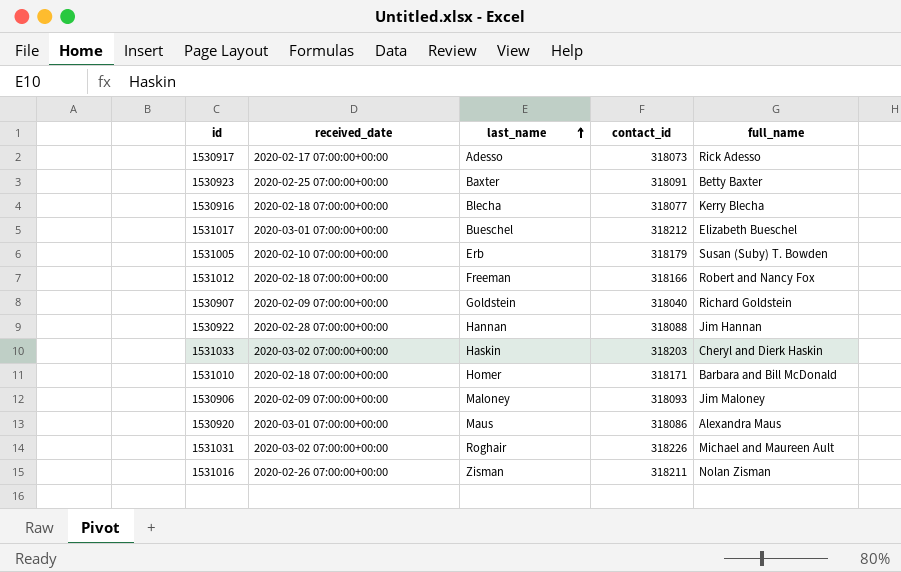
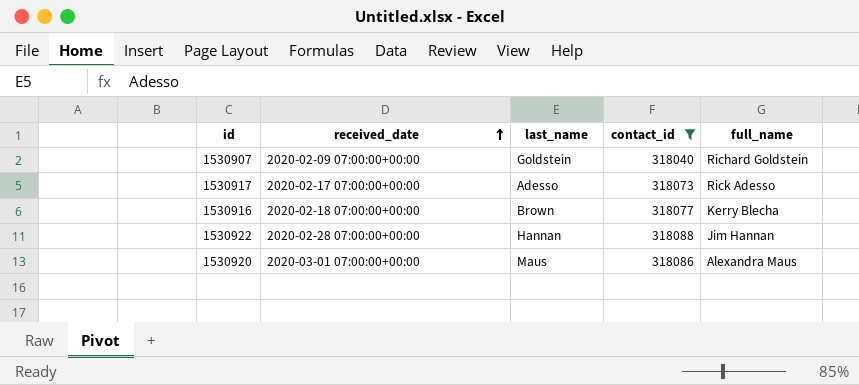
filter: none -> contact_id <= 318088
row order: last_name ascending -> received_date ascending
1530916 | last_name: Blecha -> Brown

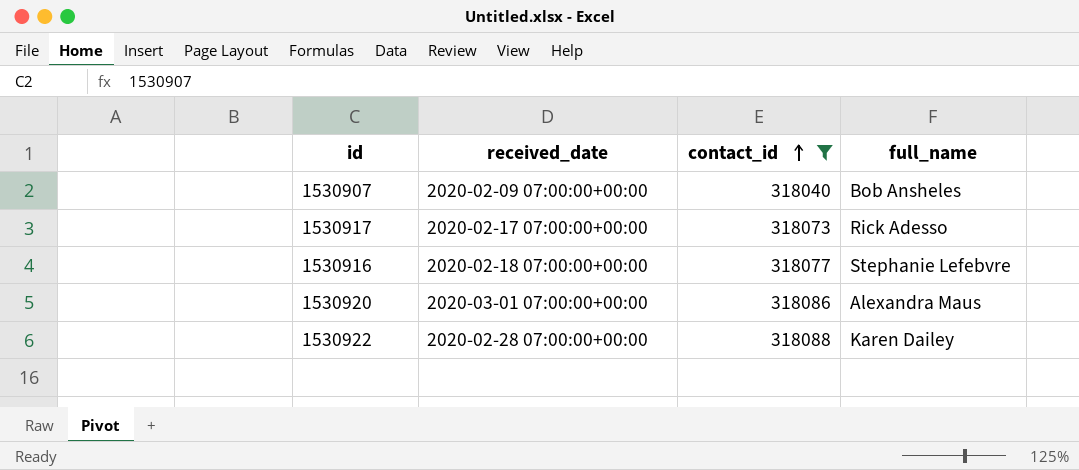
row order: received_date ascending -> contact_id ascending
column last_name | position: 3 -> none
1530907 | full_name: Richard Goldstein -> Bob Ansheles
1530916 | full_name: Kerry Blecha -> Stephanie Lefebvre
1530922 | full_name: Jim Hannan -> Karen Dailey

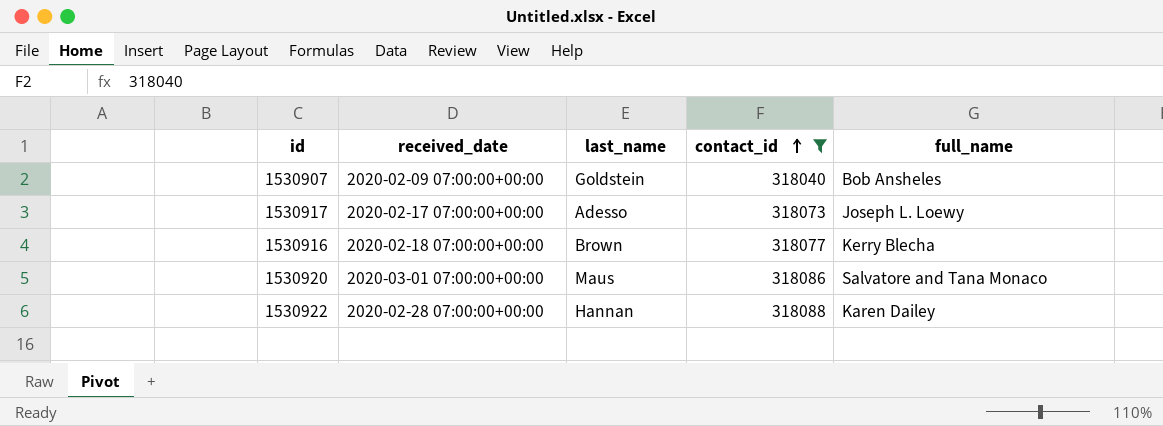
column last_name | position: none -> 3
1530917 | full_name: Rick Adesso -> Joseph L. Loewy
1530916 | full_name: Stephanie Lefebvre -> Kerry Blecha
1530920 | full_name: Alexandra Maus -> Salvatore and Tana Monaco

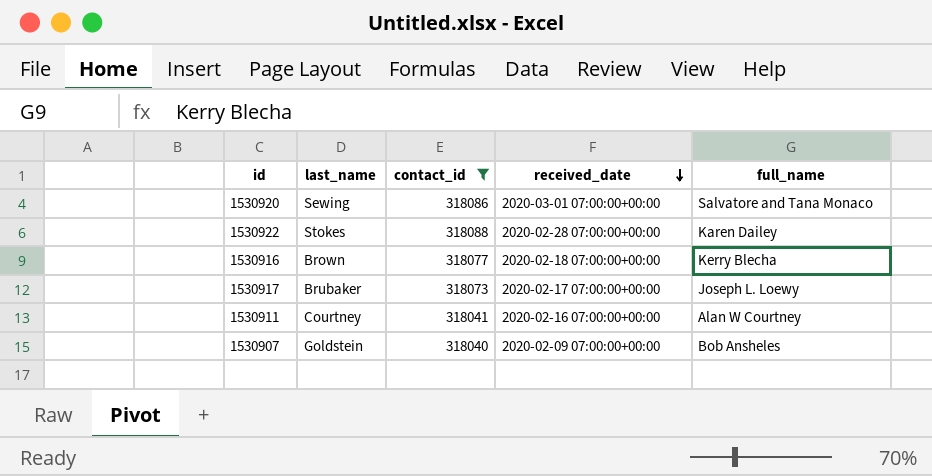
row order: contact_id ascending -> received_date descending
column received_date | position: 2 -> 4
1530920 | last_name: Maus -> Sewing
1530922 | last_name: Hannan -> Stokes
1530917 | last_name: Adesso -> Brubaker
row 1530911: none -> Courtney | 318041 | 2020-02-16 07:00:00+00:00 | Alan W Courtney

